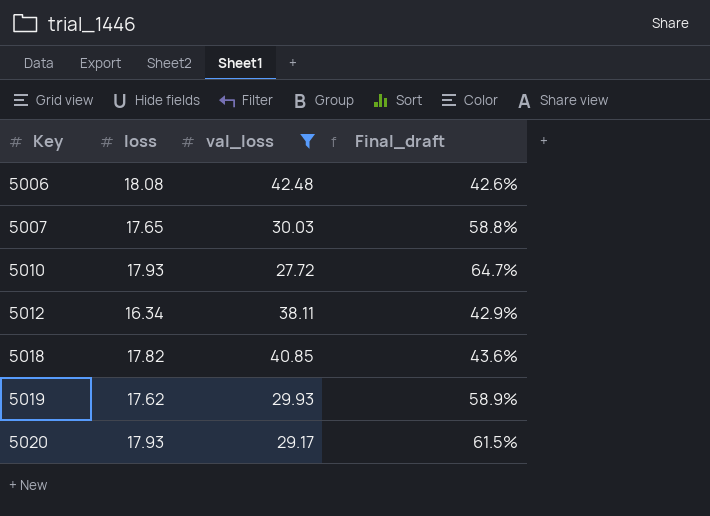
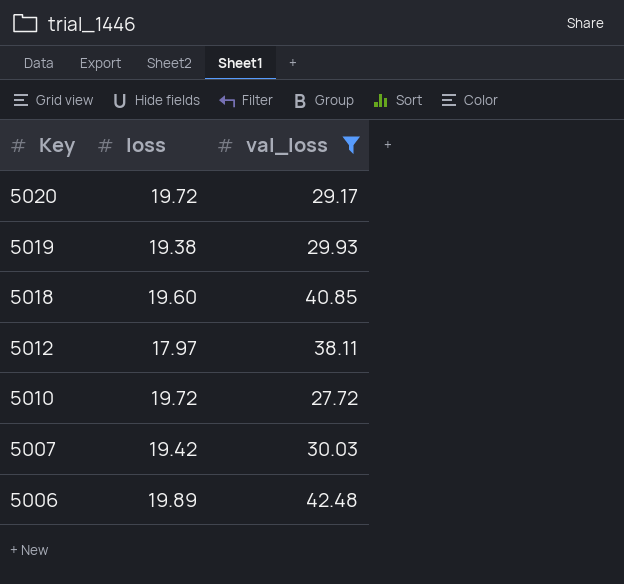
row order: Key ascending -> Key descending
column Final_draft | formula: [loss] / [val_loss] -> none
5020 | loss: 17.93 -> 19.72
5019 | loss: 17.62 -> 19.38
5018 | loss: 17.82 -> 19.60
5012 | loss: 16.34 -> 17.97
5010 | loss: 17.93 -> 19.72
5007 | loss: 17.65 -> 19.42
5006 | loss: 18.08 -> 19.89

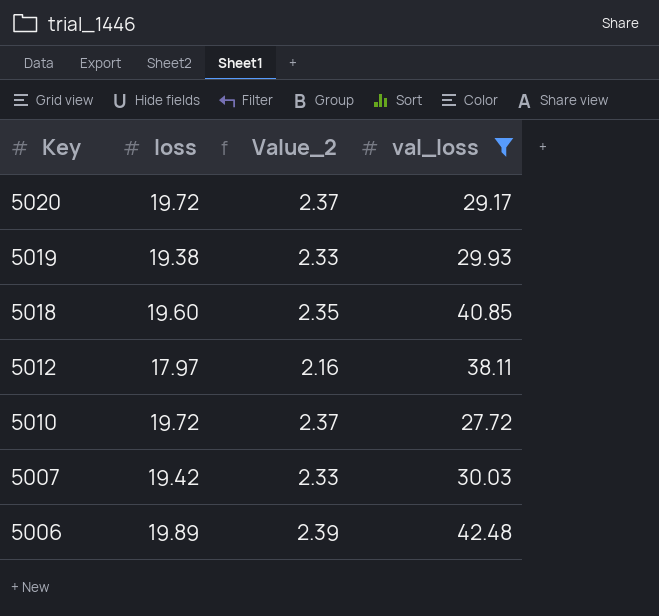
column Value_2 | formula: none -> [loss] * 0.12

